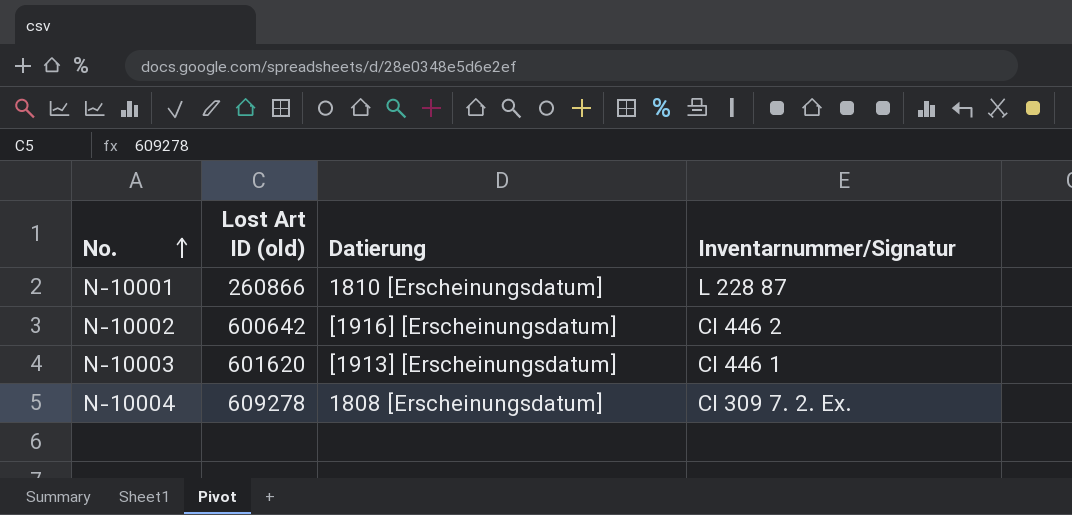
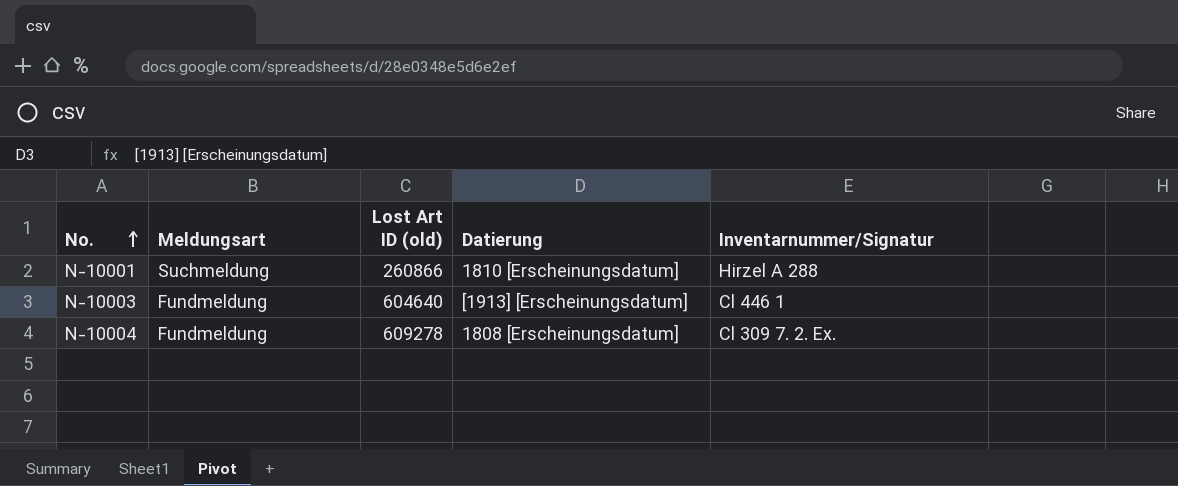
column Meldungsart | position: none -> 2
row N-10002: 600642 | [1916] [Erscheinungsdatum] | Cl 446 2 -> none
N-10001 | Inventarnummer/Signatur: L 228 87 -> Hirzel A 288
N-10003 | Lost Art ID (old): 601620 -> 604640

